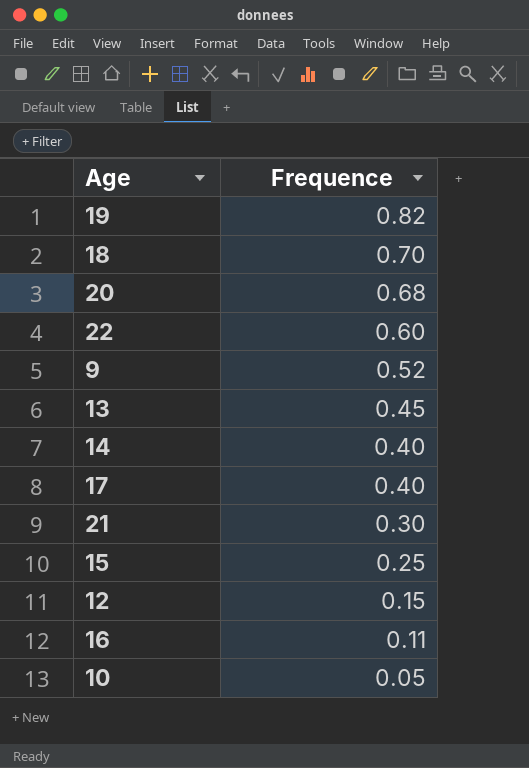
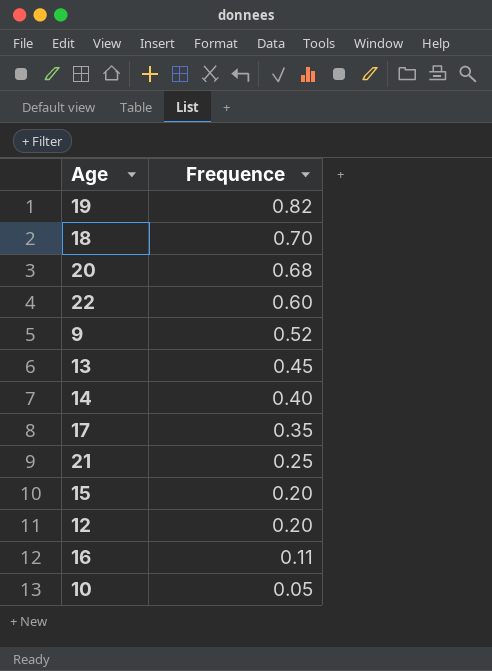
17 | Frequence: 0.40 -> 0.35
21 | Frequence: 0.30 -> 0.25
15 | Frequence: 0.25 -> 0.20
12 | Frequence: 0.15 -> 0.20

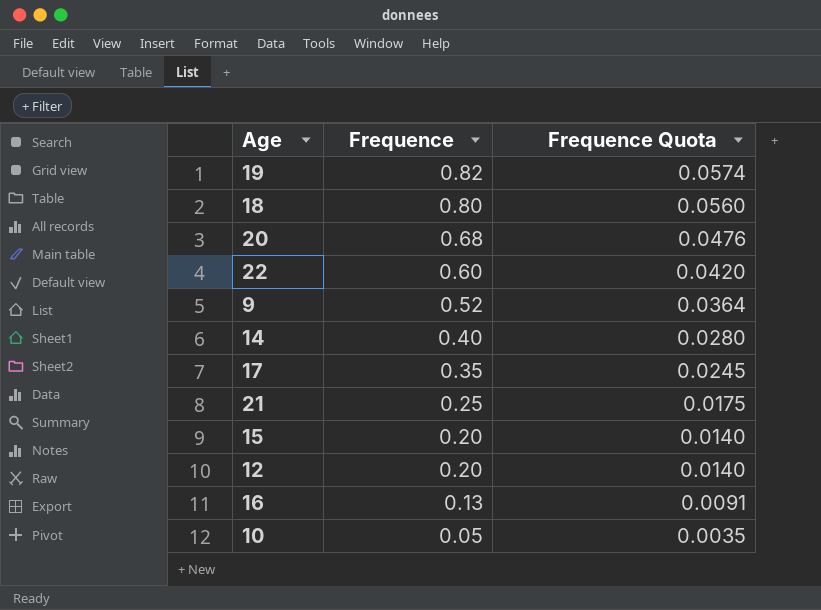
column Frequence Quota | formula: none -> [Frequence] * 0.07
row 13: 0.45 -> none
18 | Frequence: 0.70 -> 0.80
16 | Frequence: 0.11 -> 0.13

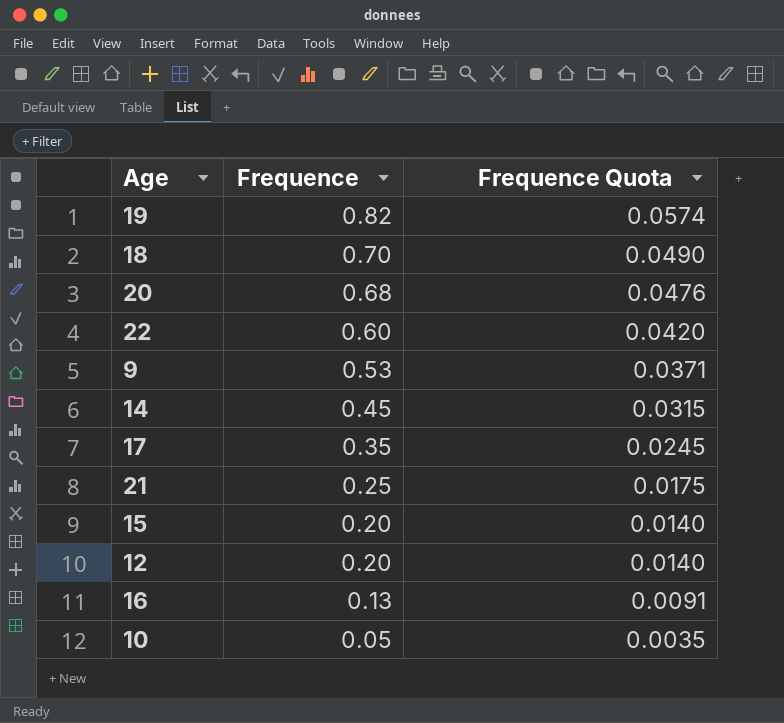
18 | Frequence: 0.80 -> 0.70
18 | Frequence Quota: 0.0560 -> 0.0490
9 | Frequence: 0.52 -> 0.53
9 | Frequence Quota: 0.0364 -> 0.0371
14 | Frequence: 0.40 -> 0.45
14 | Frequence Quota: 0.0280 -> 0.0315

